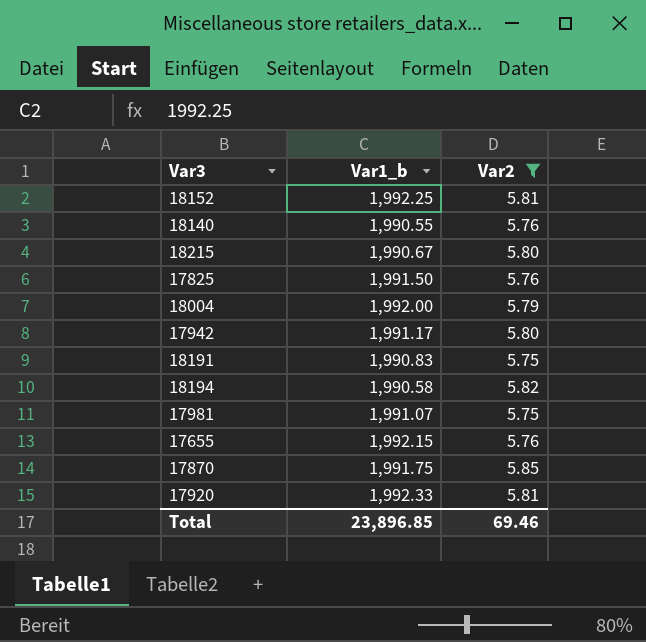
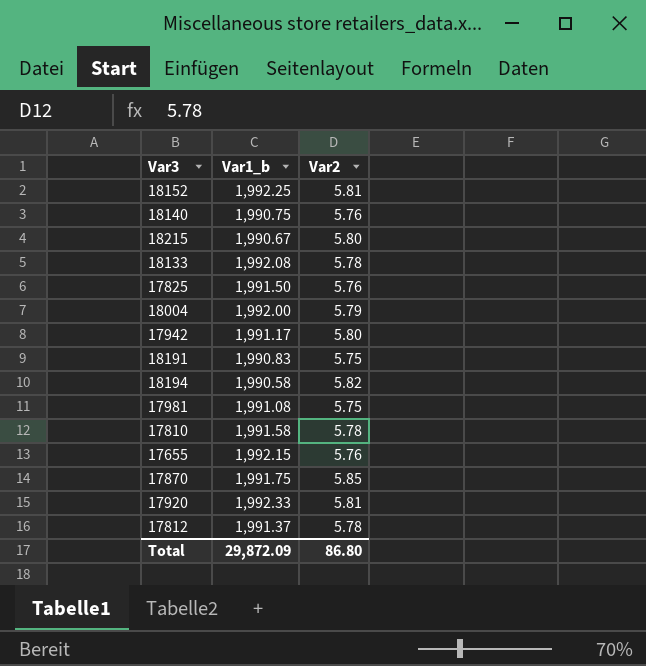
filter: Var2 != 5.78 -> none
18140 | Var1_b: 1,990.55 -> 1,990.75
17981 | Var1_b: 1,991.07 -> 1,991.08
Total | Var1_b: 23,896.85 -> 29,872.09
Total | Var2: 69.46 -> 86.80

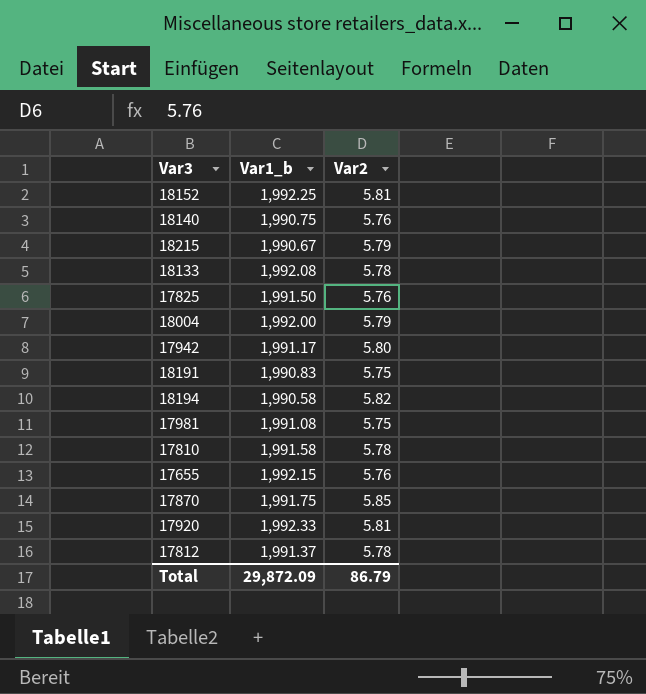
18215 | Var2: 5.80 -> 5.79
Total | Var2: 86.80 -> 86.79

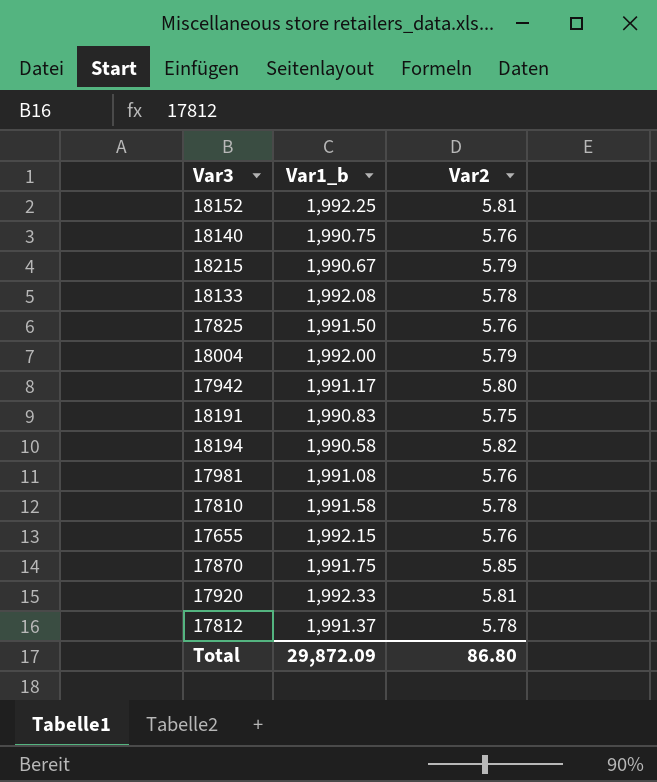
17981 | Var2: 5.75 -> 5.76
Total | Var2: 86.79 -> 86.80

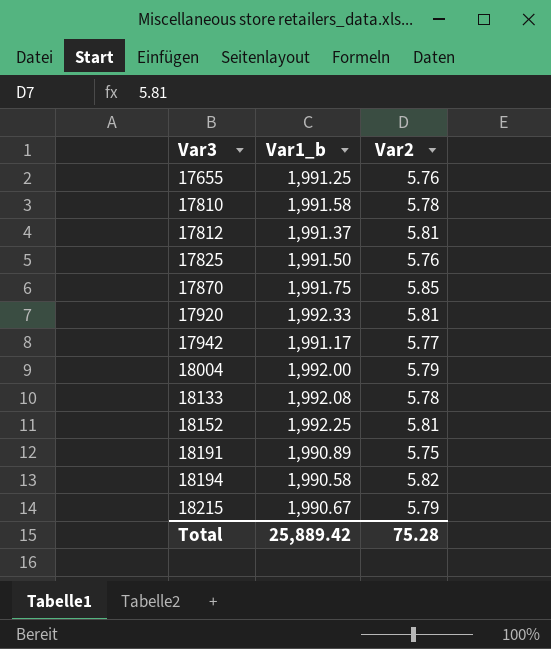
row order: none -> Var3 ascending
row 18140: 1,990.75 | 5.76 -> none
row 17981: 1,991.08 | 5.76 -> none
17655 | Var1_b: 1,992.15 -> 1,991.25
17812 | Var2: 5.78 -> 5.81
17942 | Var2: 5.80 -> 5.77
18191 | Var1_b: 1,990.83 -> 1,990.89
Total | Var1_b: 29,872.09 -> 25,889.42
Total | Var2: 86.80 -> 75.28

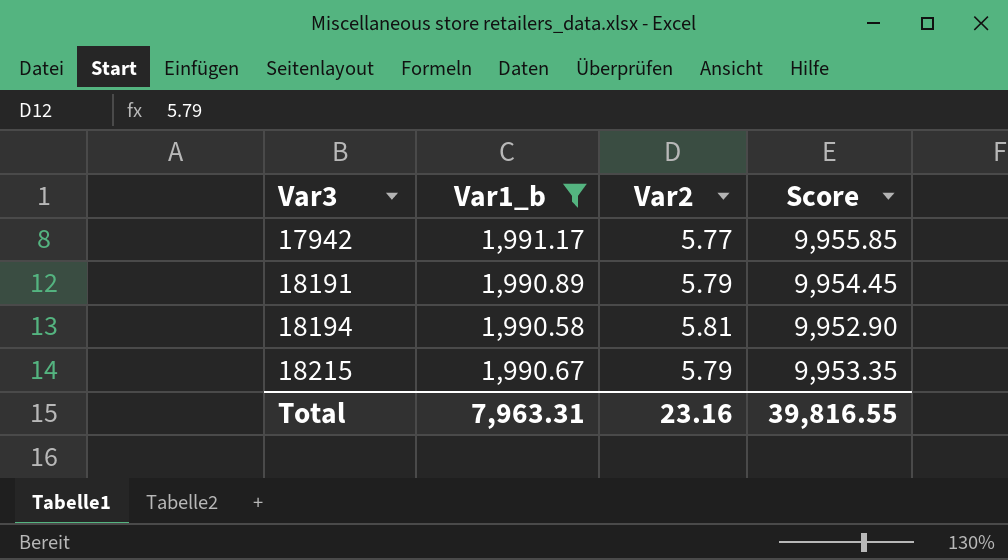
filter: none -> Var1_b <= 1,991.17
column Score | formula: none -> [Var1_b] * 5
18191 | Var2: 5.75 -> 5.79
18194 | Var2: 5.82 -> 5.81
Total | Var1_b: 25,889.42 -> 7,963.31
Total | Var2: 75.28 -> 23.16

